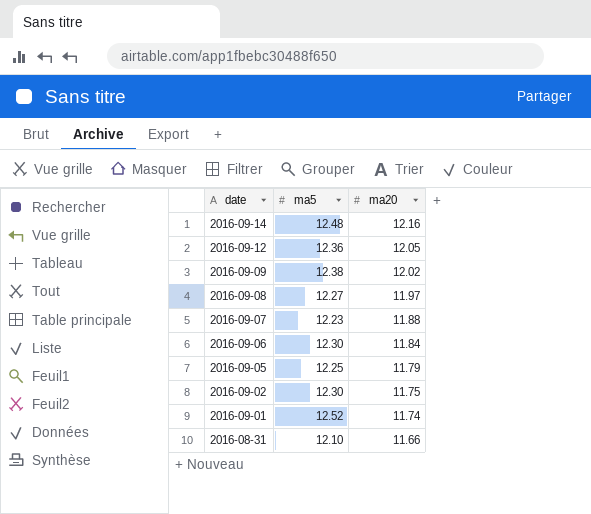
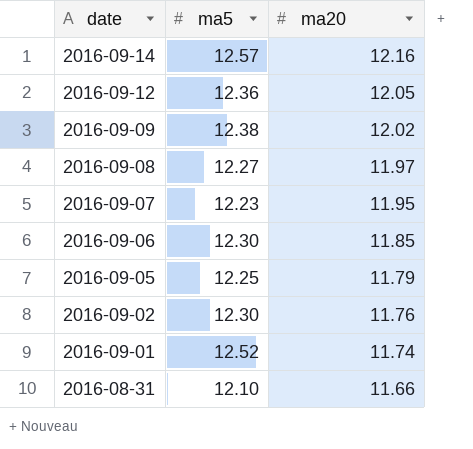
2016-09-14 | ma5: 12.48 -> 12.57
2016-09-07 | ma20: 11.88 -> 11.95
2016-09-06 | ma20: 11.84 -> 11.85
2016-09-02 | ma20: 11.75 -> 11.76

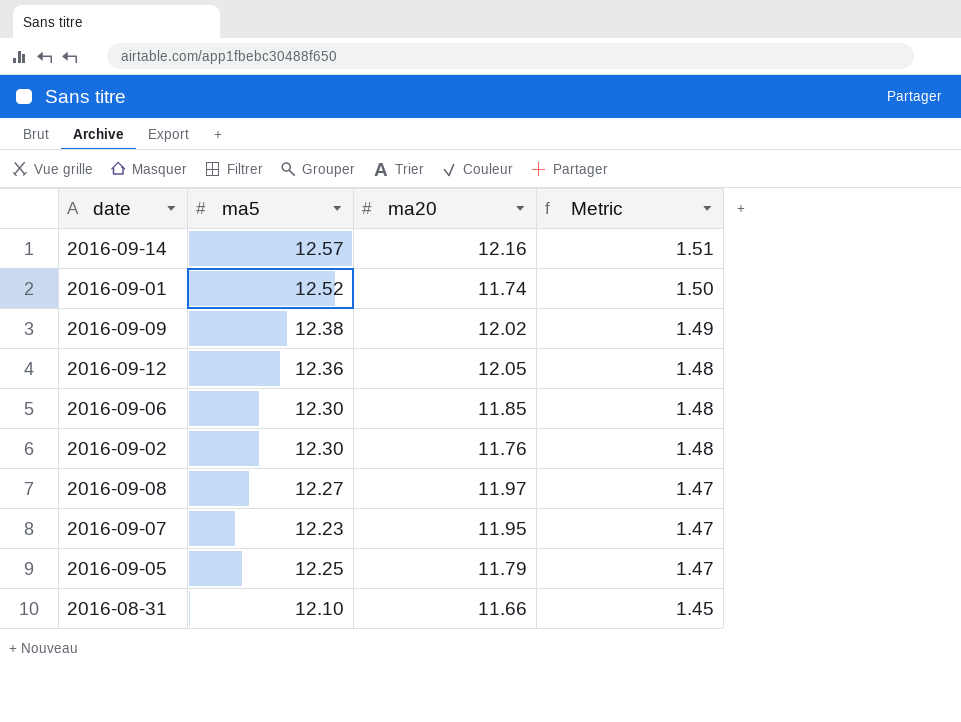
row order: date descending -> Metric descending
column Metric | formula: none -> [ma5] * 0.12

